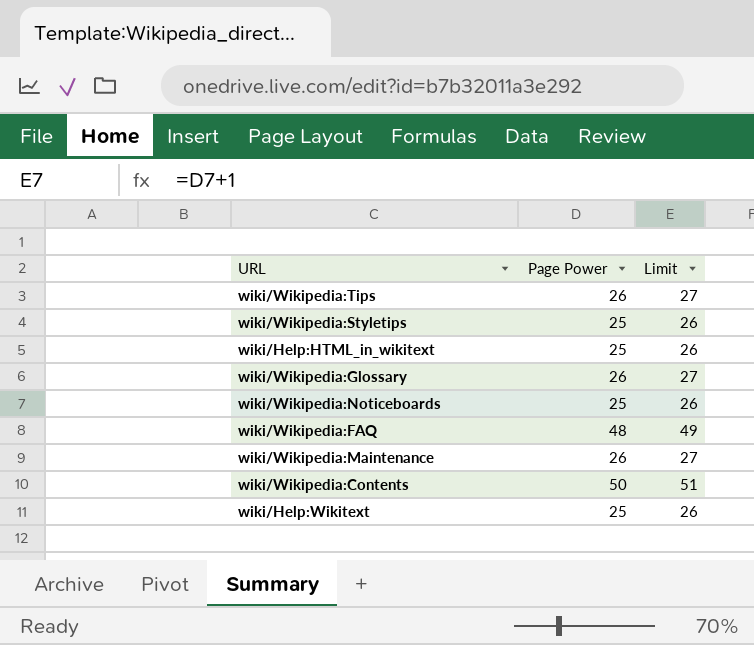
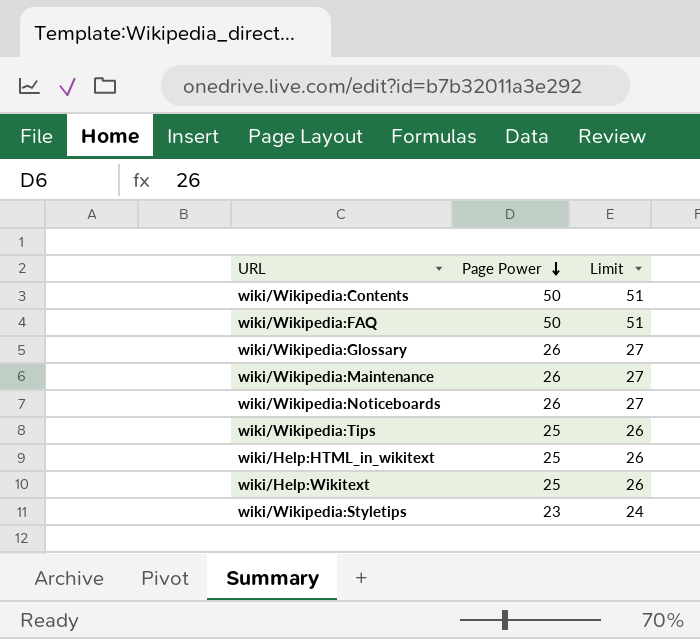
row order: none -> Page Power descending
wiki/Wikipedia:FAQ | Page Power: 48 -> 50
wiki/Wikipedia:FAQ | Limit: 49 -> 51
wiki/Wikipedia:Noticeboards | Page Power: 25 -> 26
wiki/Wikipedia:Noticeboards | Limit: 26 -> 27
wiki/Wikipedia:Tips | Page Power: 26 -> 25
wiki/Wikipedia:Tips | Limit: 27 -> 26
wiki/Wikipedia:Styletips | Page Power: 25 -> 23
wiki/Wikipedia:Styletips | Limit: 26 -> 24

